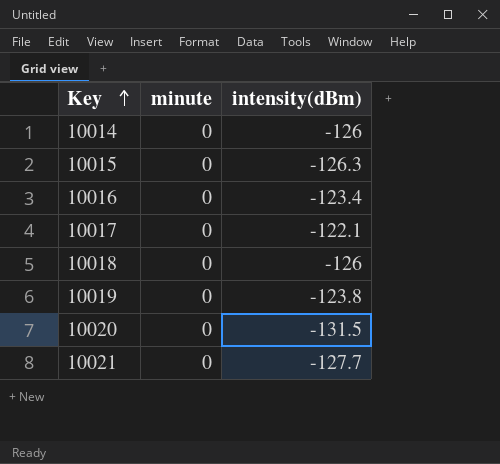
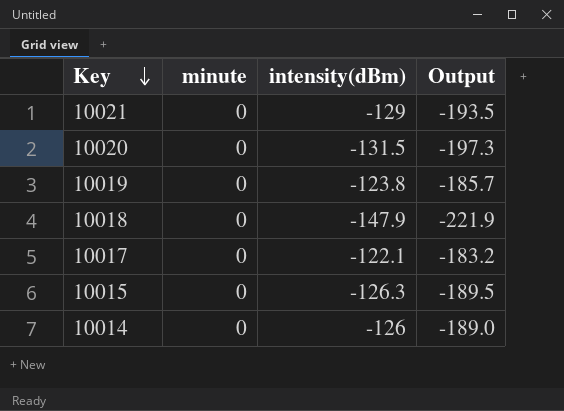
row order: Key ascending -> Key descending
column Output | formula: none -> [intensity(dBm)] * 1.5
row 10016: 0 | -123.4 -> none
10021 | intensity(dBm): -127.7 -> -129
10018 | intensity(dBm): -126 -> -147.9

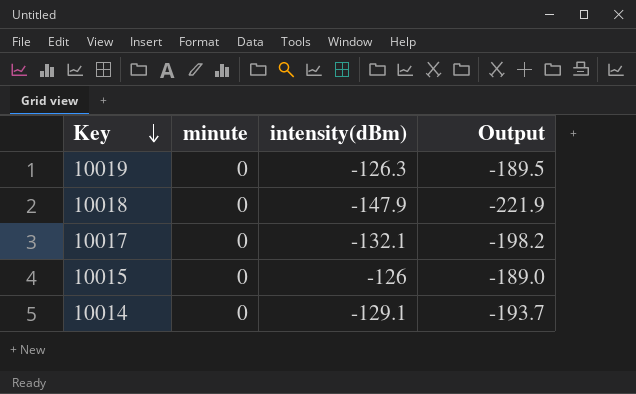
row 10021: 0 | -129 | -193.5 -> none
row 10020: 0 | -131.5 | -197.3 -> none
10019 | intensity(dBm): -123.8 -> -126.3
10019 | Output: -185.7 -> -189.5
10017 | intensity(dBm): -122.1 -> -132.1
10017 | Output: -183.2 -> -198.2
10015 | intensity(dBm): -126.3 -> -126
10015 | Output: -189.5 -> -189.0
10014 | intensity(dBm): -126 -> -129.1
10014 | Output: -189.0 -> -193.7

